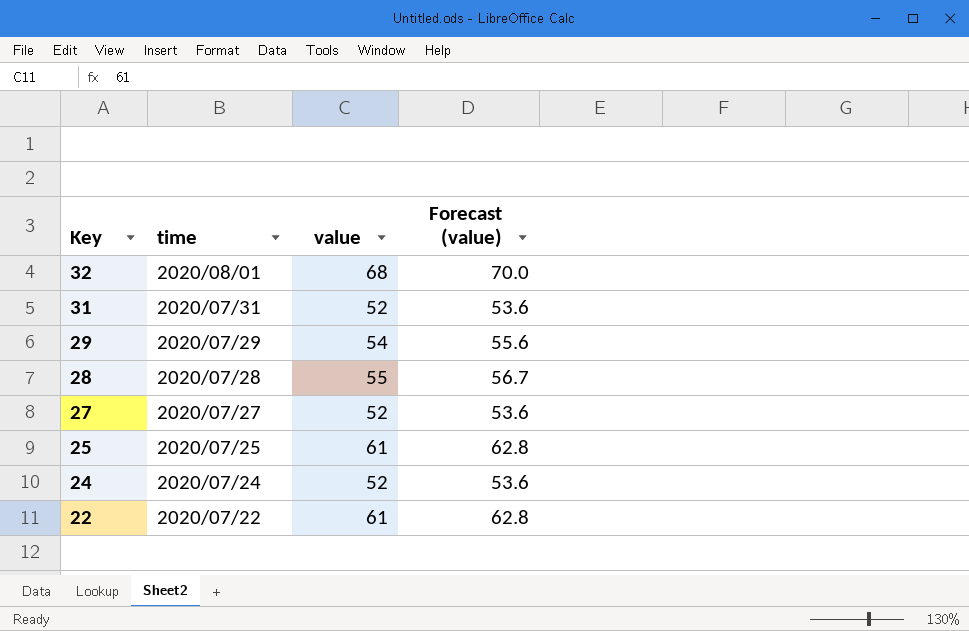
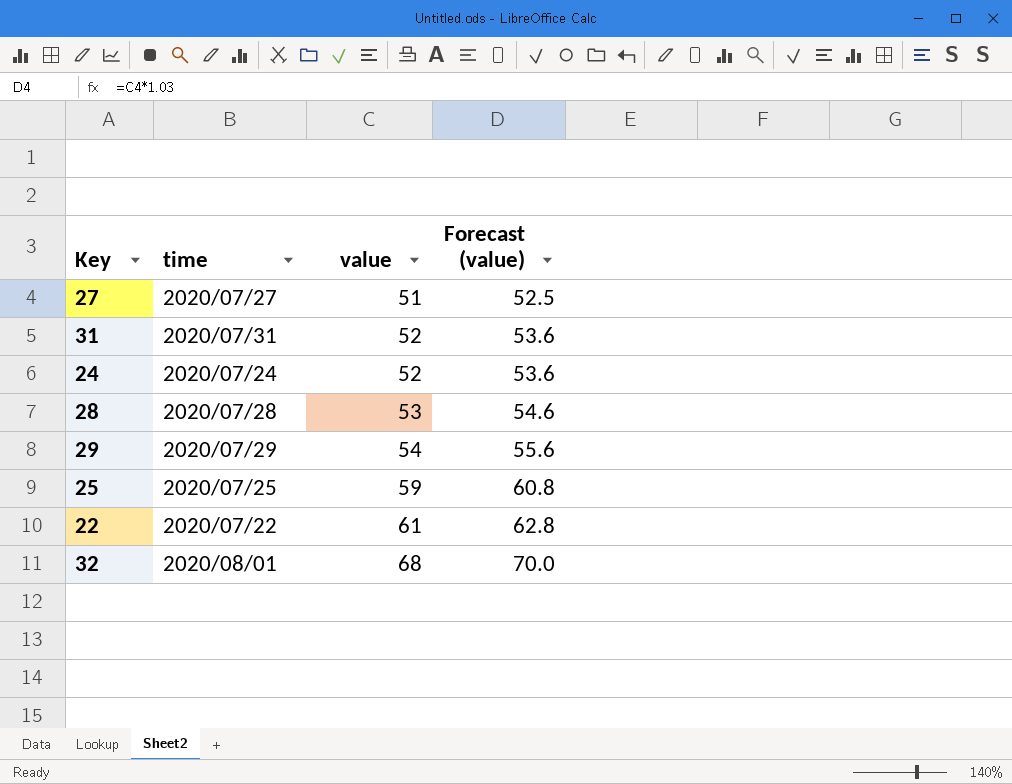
row order: Key descending -> value ascending
27 | value: 52 -> 51
27 | Forecast (value): 53.6 -> 52.5
28 | value: 55 -> 53
28 | Forecast (value): 56.7 -> 54.6
25 | value: 61 -> 59
25 | Forecast (value): 62.8 -> 60.8

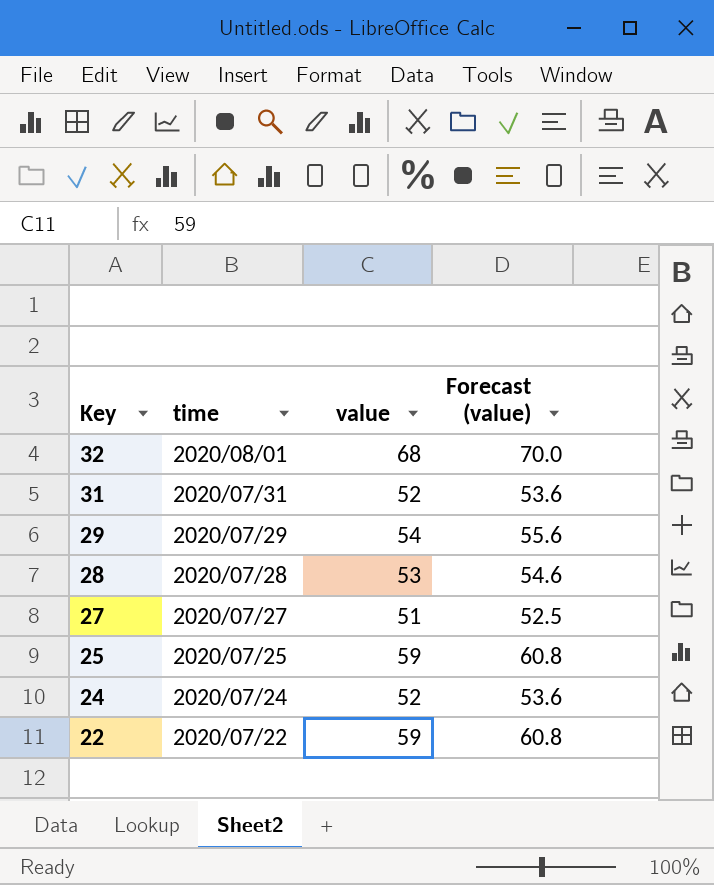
row order: value ascending -> Key descending
22 | value: 61 -> 59
22 | Forecast (value): 62.8 -> 60.8

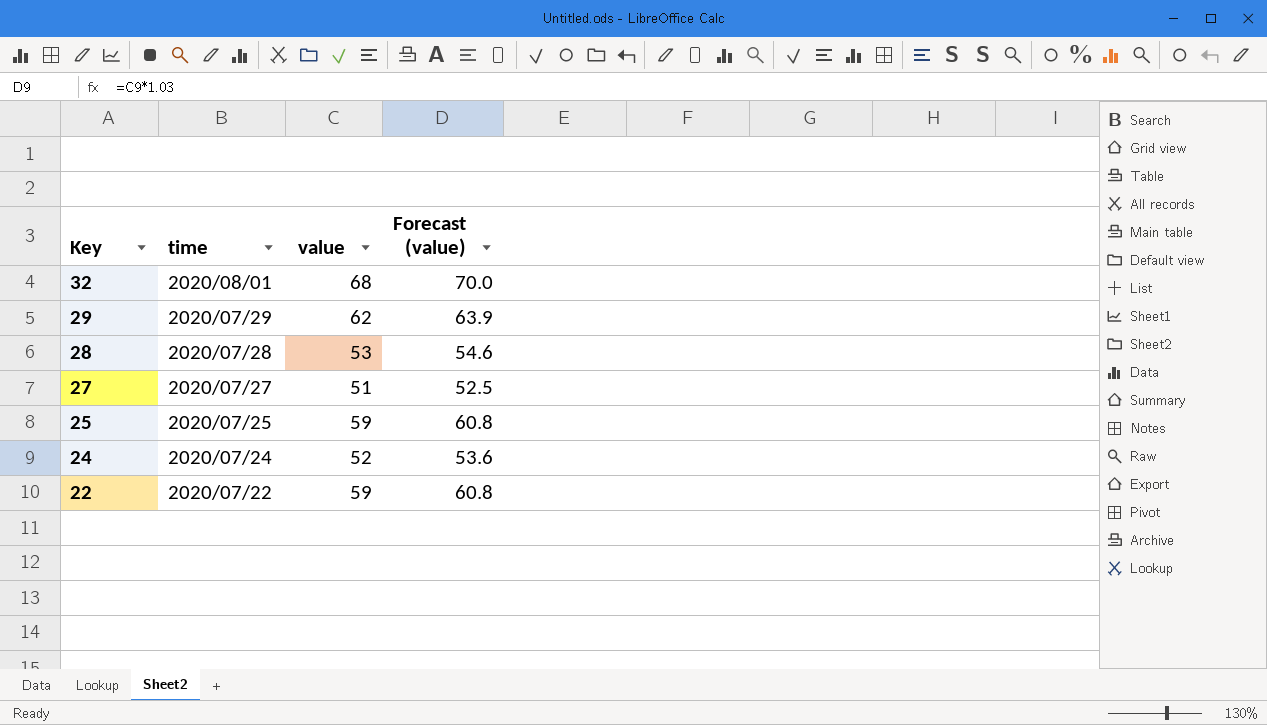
row 31: 2020/07/31 | 52 | 53.6 -> none
29 | value: 54 -> 62
29 | Forecast (value): 55.6 -> 63.9

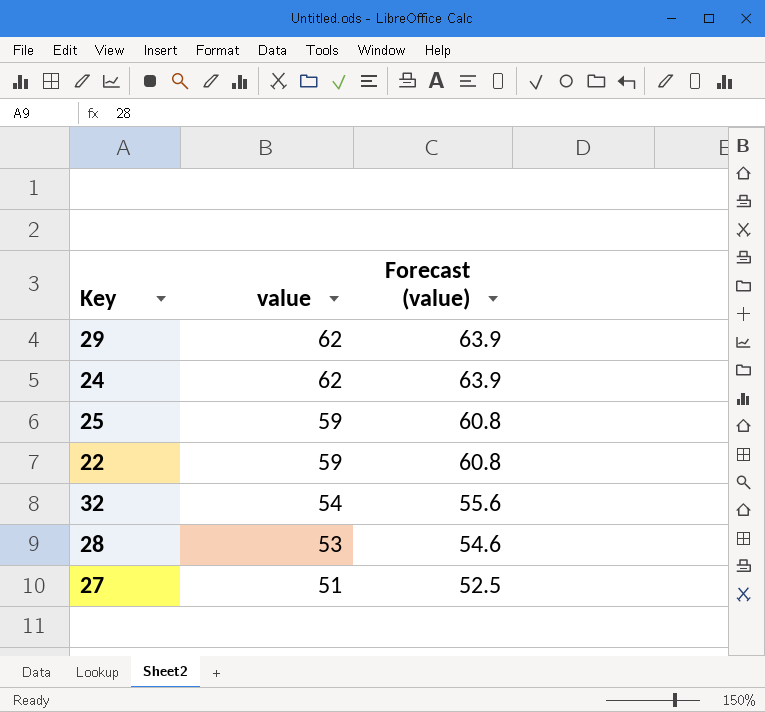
row order: Key descending -> value descending
column time | position: 2 -> none
24 | value: 52 -> 62
24 | Forecast (value): 53.6 -> 63.9
32 | value: 68 -> 54
32 | Forecast (value): 70.0 -> 55.6

